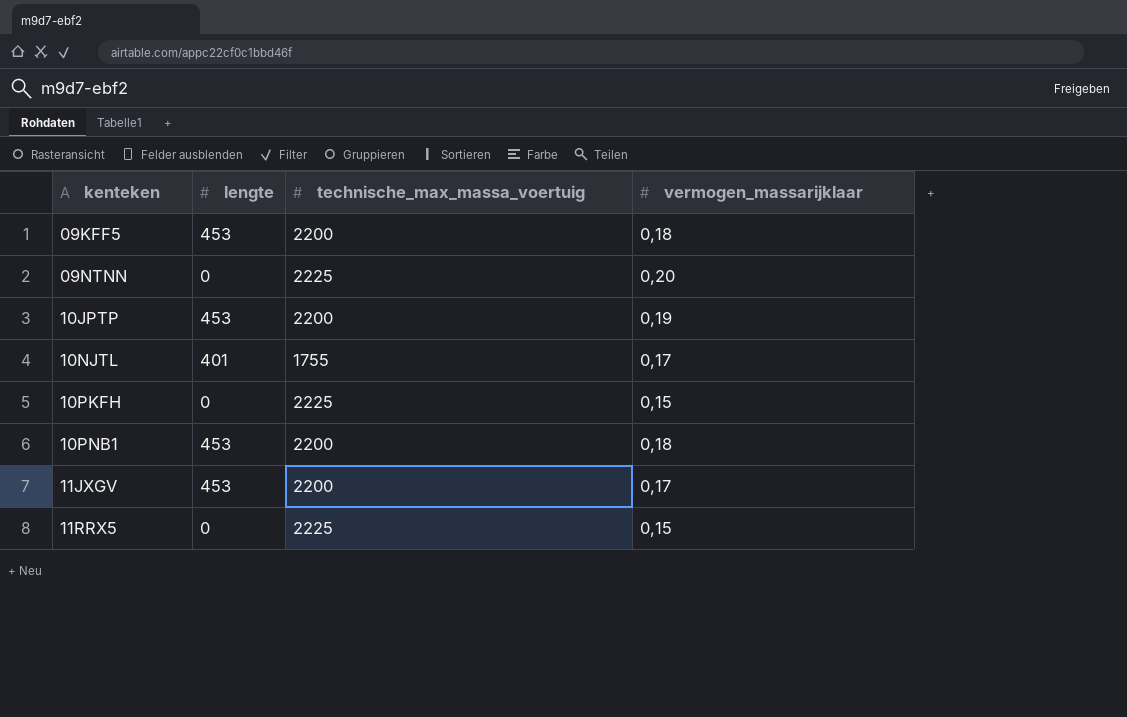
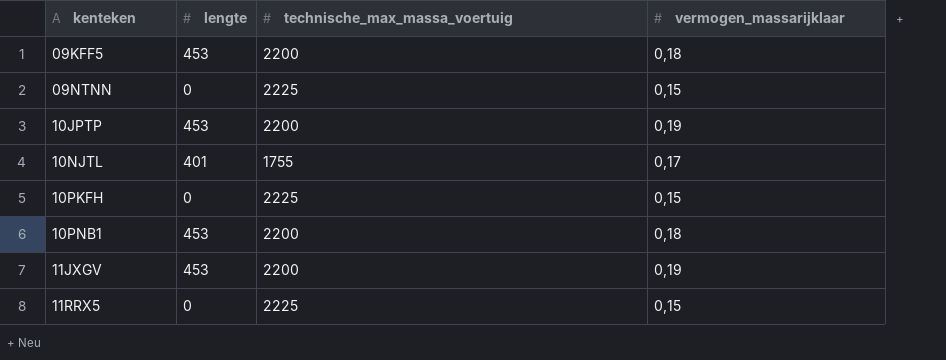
09NTNN | vermogen_massarijklaar: 0,20 -> 0,15
11JXGV | vermogen_massarijklaar: 0,17 -> 0,19

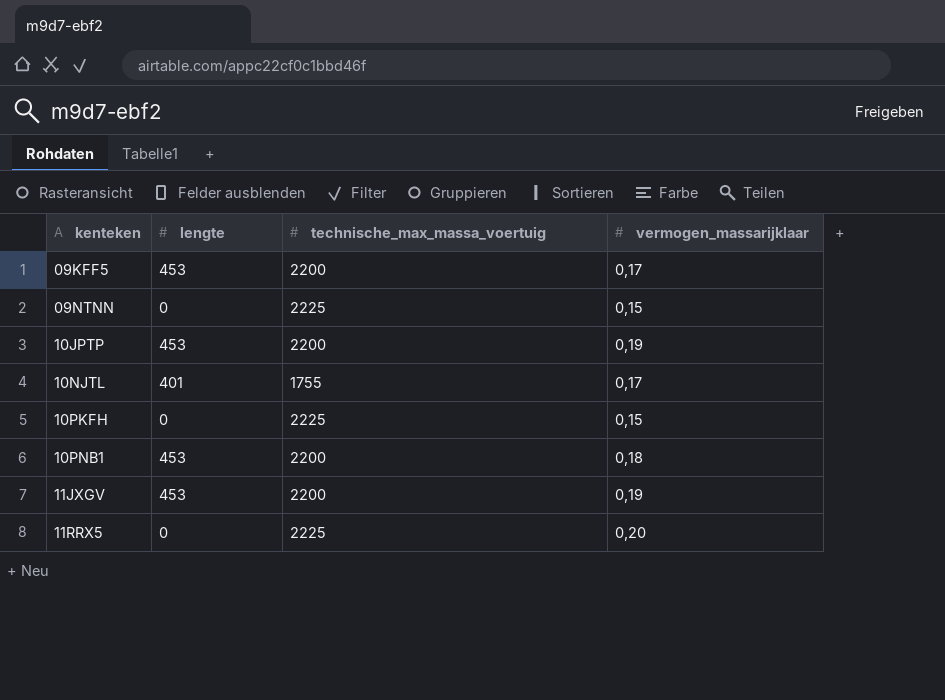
09KFF5 | vermogen_massarijklaar: 0,18 -> 0,17
11RRX5 | vermogen_massarijklaar: 0,15 -> 0,20

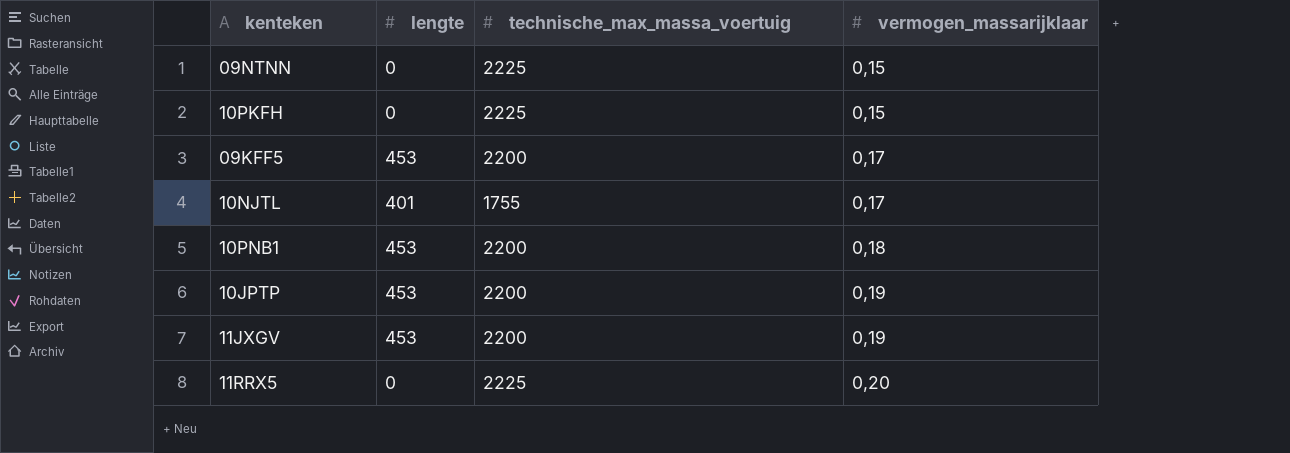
row order: kenteken ascending -> vermogen_massarijklaar ascending

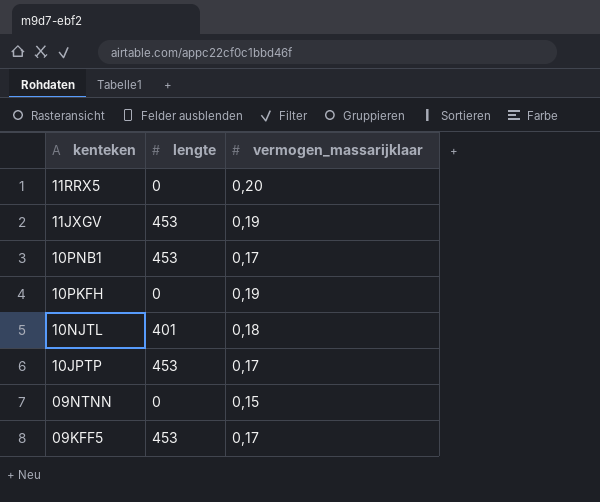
row order: vermogen_massarijklaar ascending -> kenteken descending
column technische_max_massa_voertuig | position: 3 -> none
10PNB1 | vermogen_massarijklaar: 0,18 -> 0,17
10PKFH | vermogen_massarijklaar: 0,15 -> 0,19
10NJTL | vermogen_massarijklaar: 0,17 -> 0,18
10JPTP | vermogen_massarijklaar: 0,19 -> 0,17

